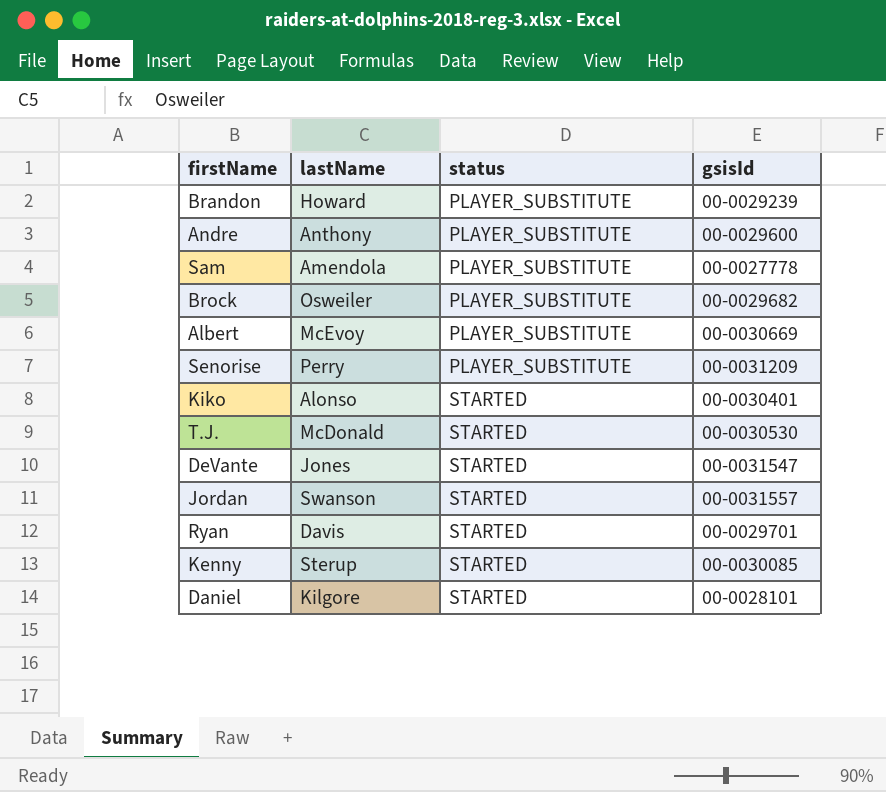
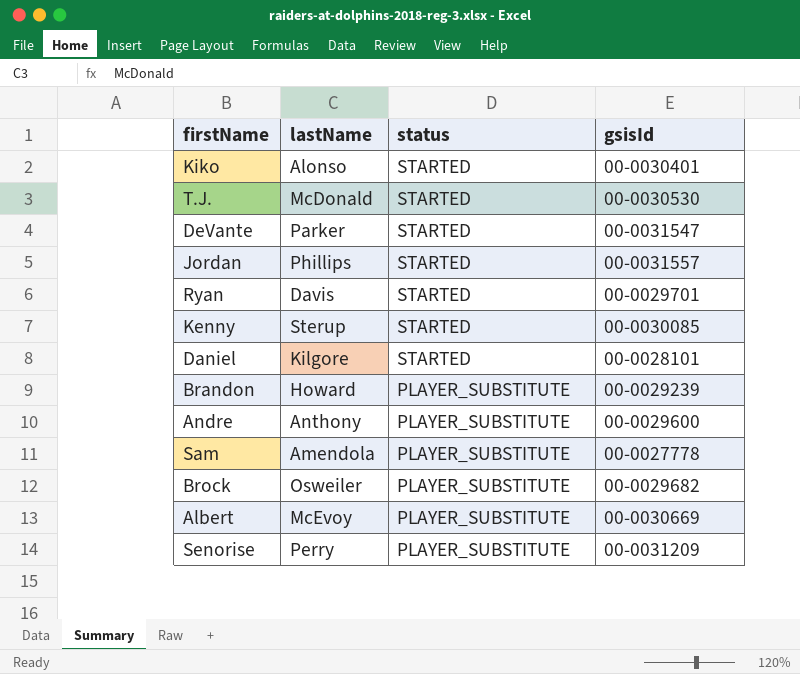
row order: status ascending -> status descending
DeVante | lastName: Jones -> Parker
Jordan | lastName: Swanson -> Phillips

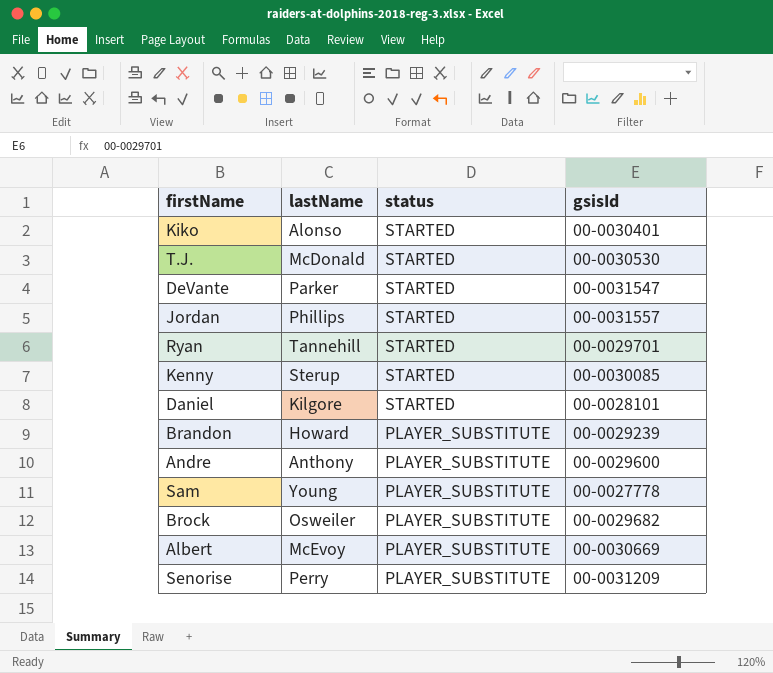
Ryan | lastName: Davis -> Tannehill
Sam | lastName: Amendola -> Young

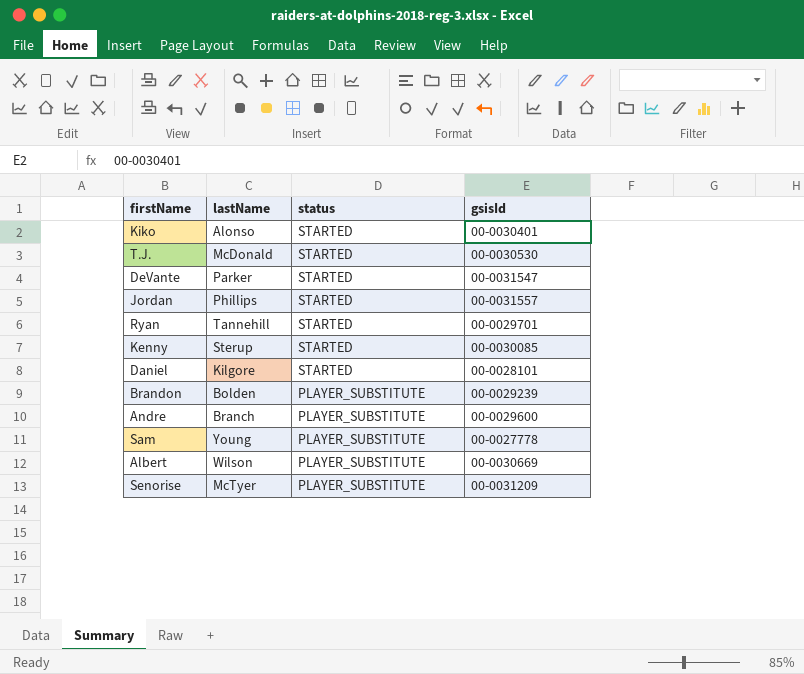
row Brock: Osweiler | PLAYER_SUBSTITUTE | 00-0029682 -> none
Brandon | lastName: Howard -> Bolden
Andre | lastName: Anthony -> Branch
Albert | lastName: McEvoy -> Wilson
Senorise | lastName: Perry -> McTyer

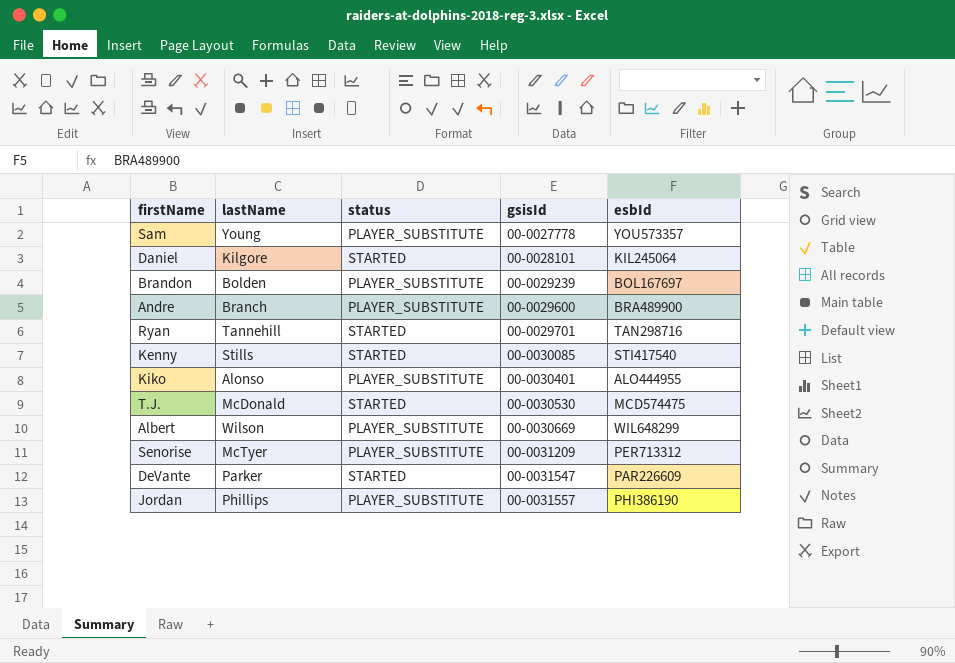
row order: status descending -> gsisId ascending
column esbId | position: none -> 5
Kenny | lastName: Sterup -> Stills
Kiko | status: STARTED -> PLAYER_SUBSTITUTE
Jordan | status: STARTED -> PLAYER_SUBSTITUTE

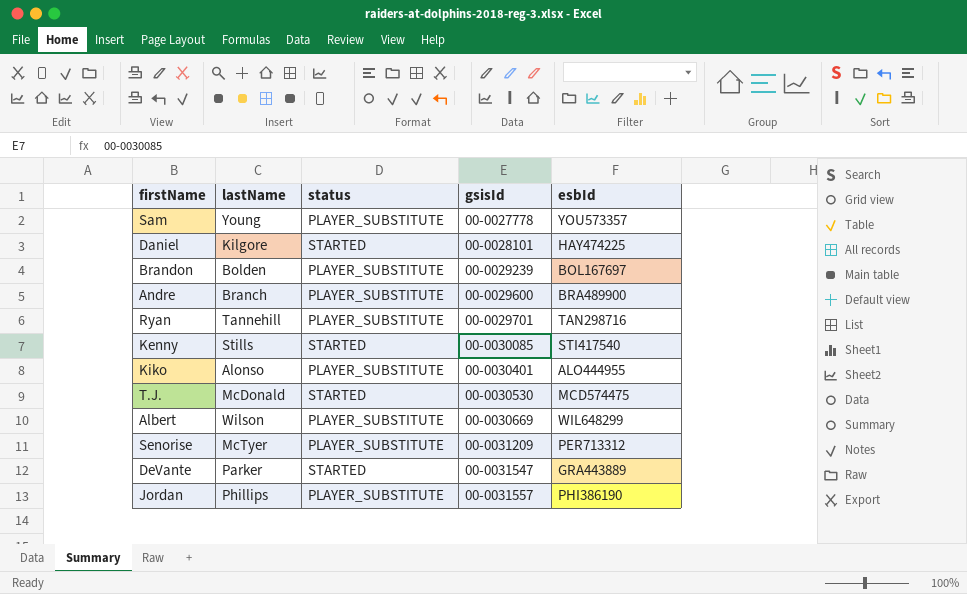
Daniel | esbId: KIL245064 -> HAY474225
Ryan | status: STARTED -> PLAYER_SUBSTITUTE
DeVante | esbId: PAR226609 -> GRA443889

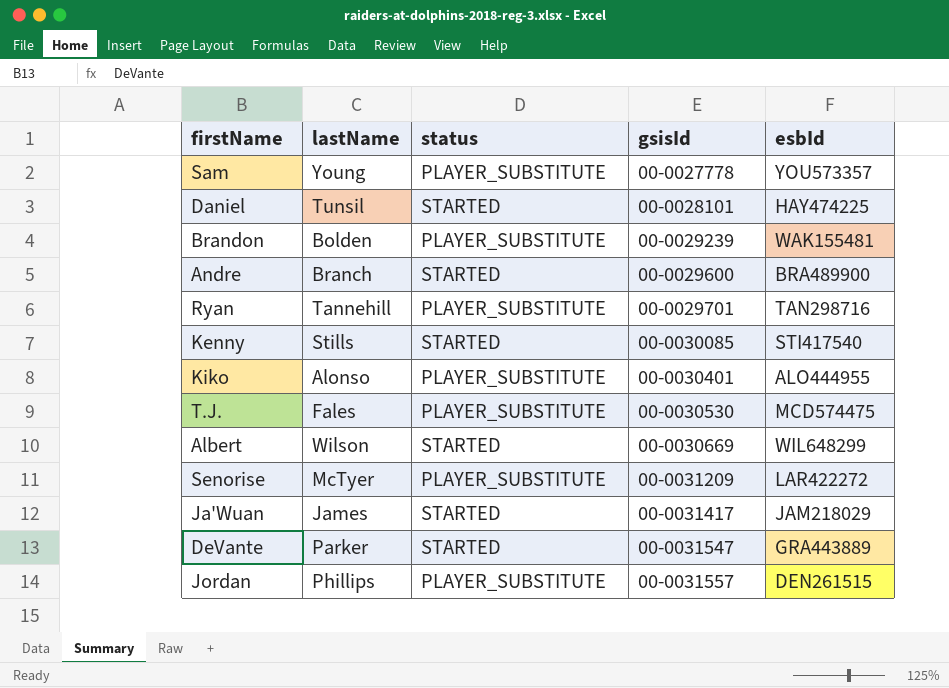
Daniel | lastName: Kilgore -> Tunsil
Brandon | esbId: BOL167697 -> WAK155481
Andre | status: PLAYER_SUBSTITUTE -> STARTED
T.J. | lastName: McDonald -> Fales
T.J. | status: STARTED -> PLAYER_SUBSTITUTE
Albert | status: PLAYER_SUBSTITUTE -> STARTED
Senorise | esbId: PER713312 -> LAR422272
row Ja'Wuan: none -> James | STARTED | 00-0031417 | JAM218029
Jordan | esbId: PHI386190 -> DEN261515

